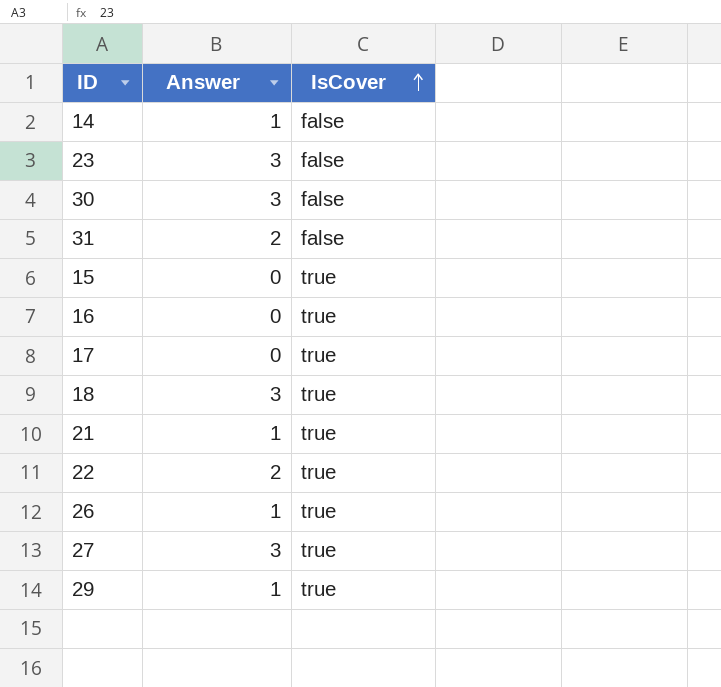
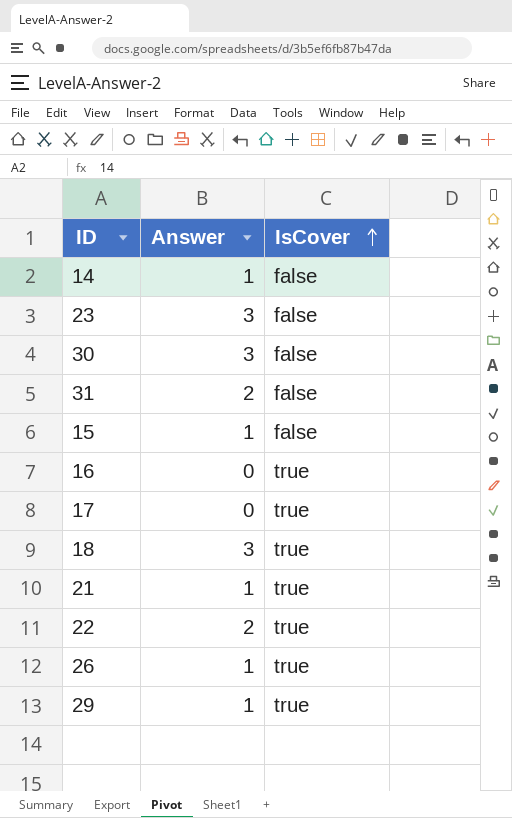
row 27: 3 | true -> none
15 | Answer: 0 -> 1
15 | IsCover: true -> false

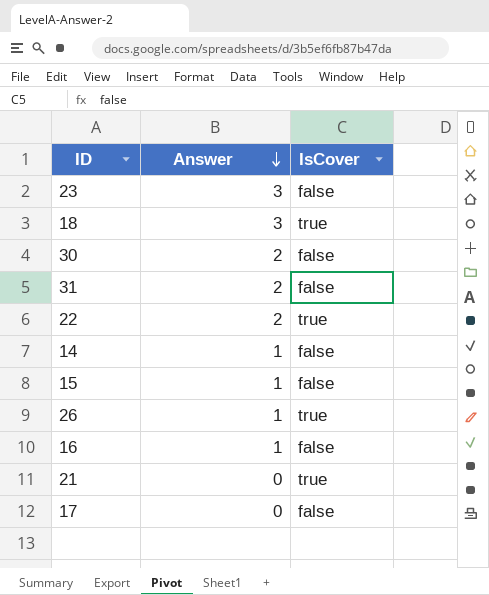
row order: IsCover ascending -> Answer descending
row 29: 1 | true -> none
30 | Answer: 3 -> 2
16 | Answer: 0 -> 1
16 | IsCover: true -> false
21 | Answer: 1 -> 0
17 | IsCover: true -> false

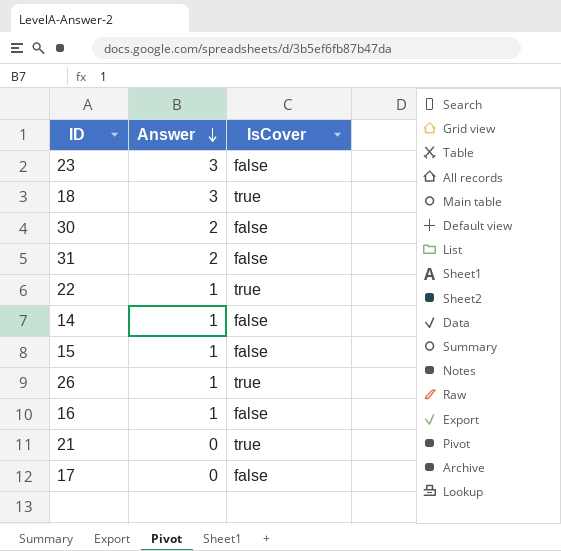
22 | Answer: 2 -> 1

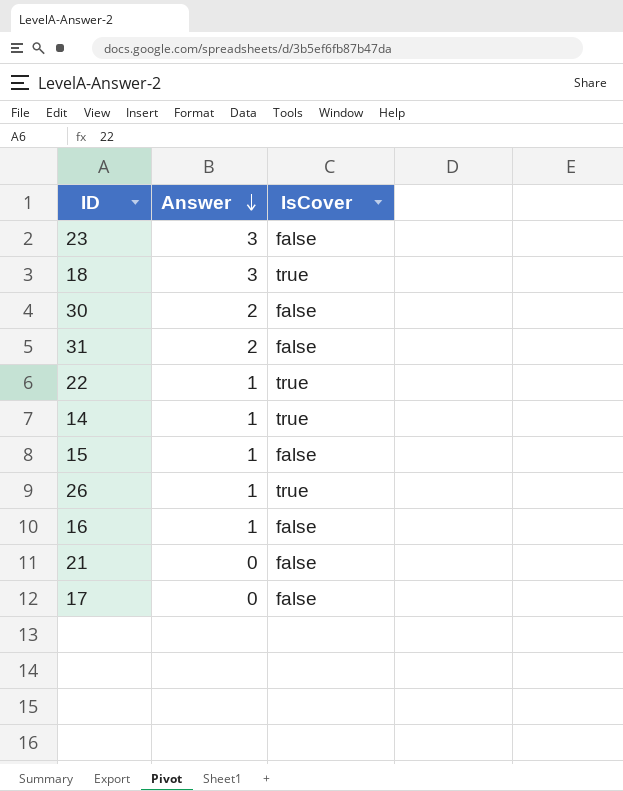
14 | IsCover: false -> true
21 | IsCover: true -> false

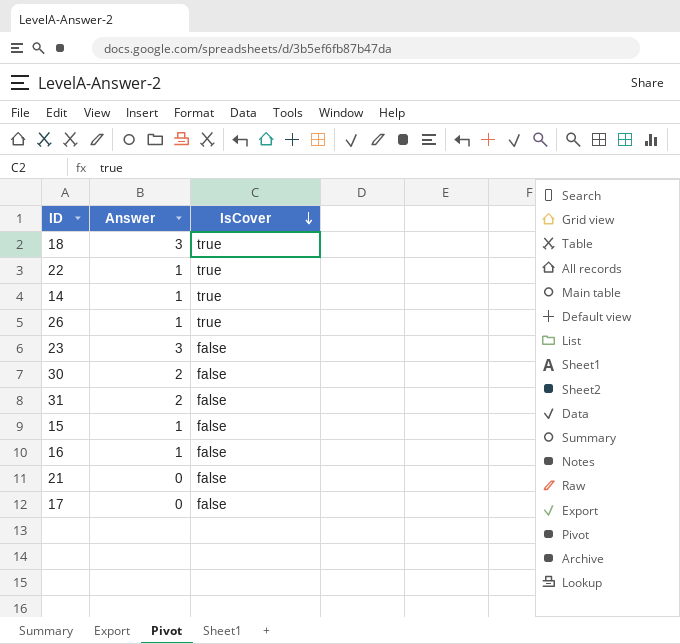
row order: Answer descending -> IsCover descending

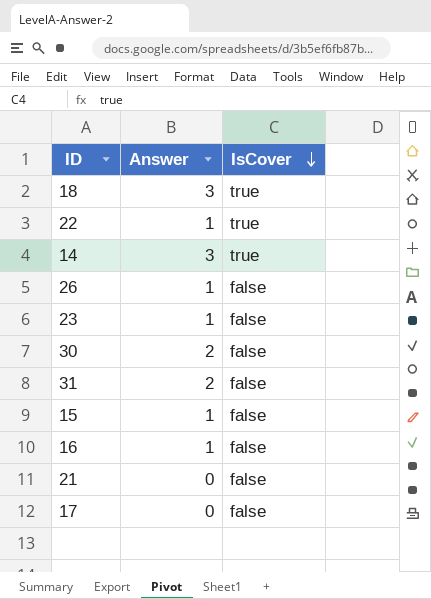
14 | Answer: 1 -> 3
26 | IsCover: true -> false
23 | Answer: 3 -> 1

